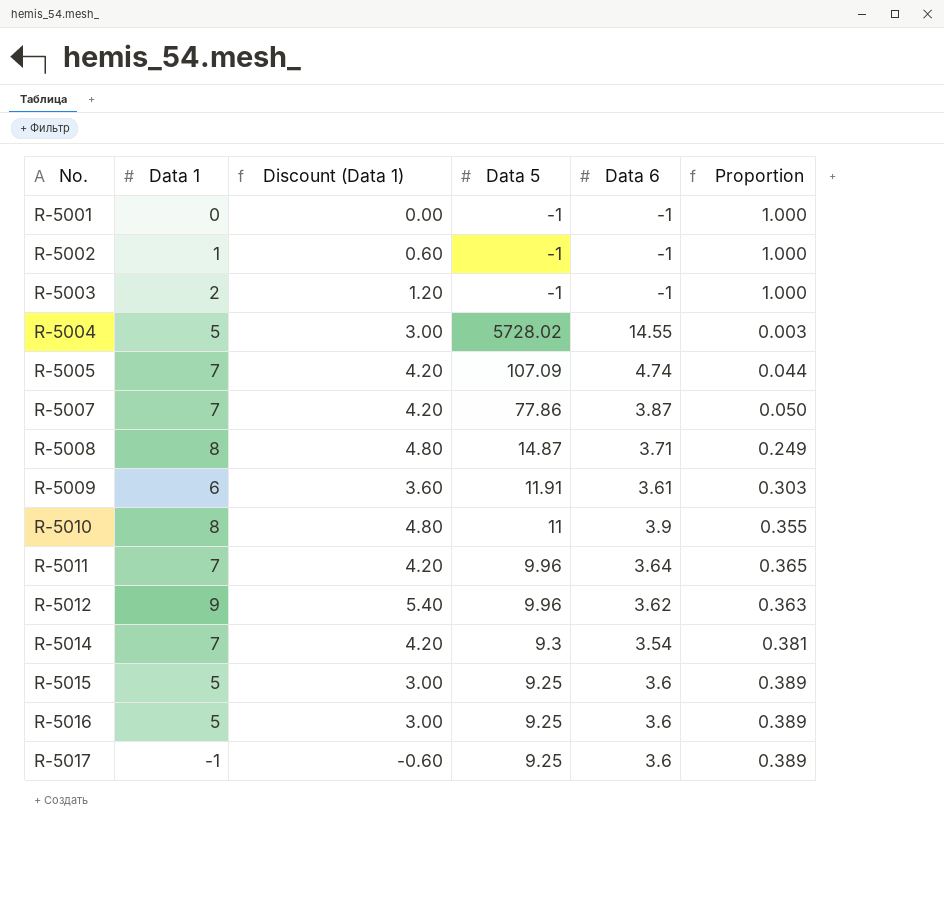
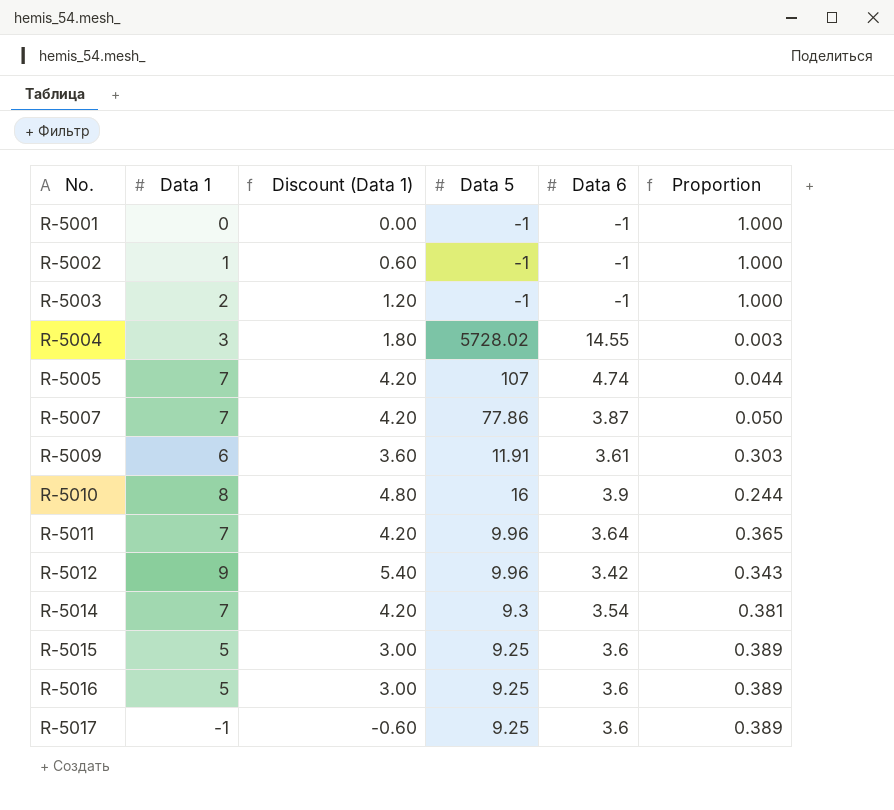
row R-5008: 8 | 4.80 | 14.87 | 3.71 | 0.249 -> none
R-5004 | Data 1: 5 -> 3
R-5004 | Discount (Data 1): 3.00 -> 1.80
R-5005 | Data 5: 107.09 -> 107
R-5010 | Data 5: 11 -> 16
R-5010 | Proportion: 0.355 -> 0.244
R-5012 | Data 6: 3.62 -> 3.42
R-5012 | Proportion: 0.363 -> 0.343

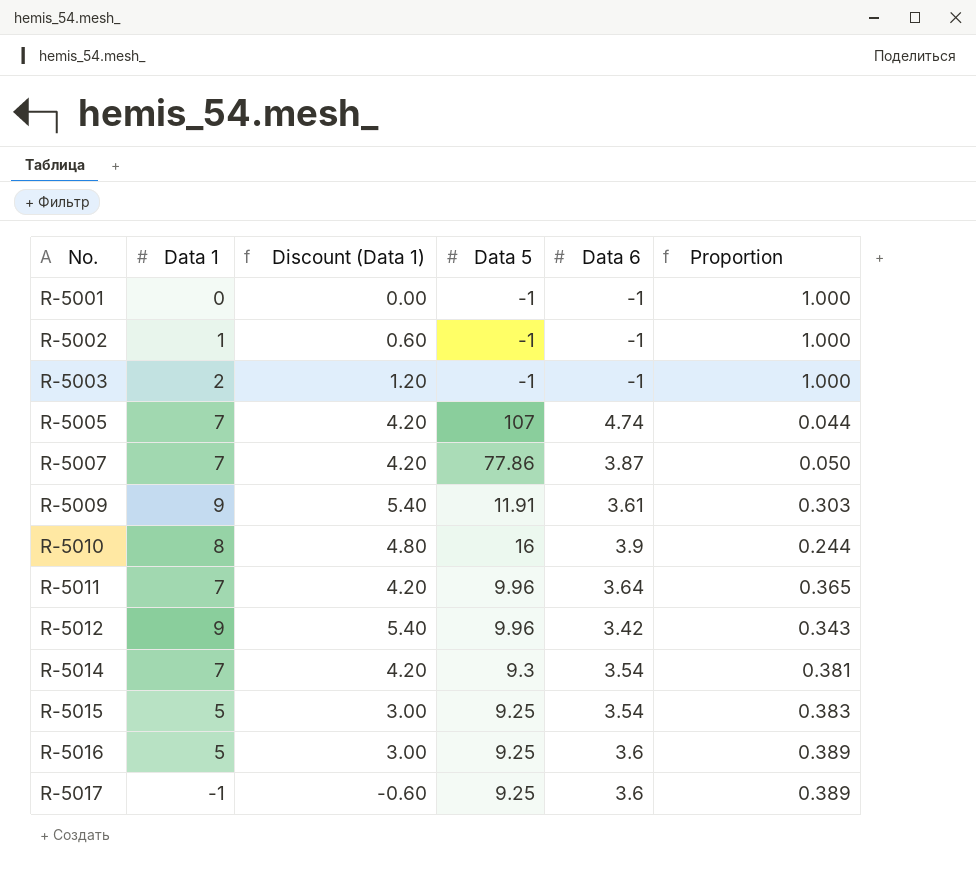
row R-5004: 3 | 1.80 | 5728.02 | 14.55 | 0.003 -> none
R-5009 | Data 1: 6 -> 9
R-5009 | Discount (Data 1): 3.60 -> 5.40
R-5015 | Data 6: 3.6 -> 3.54
R-5015 | Proportion: 0.389 -> 0.383

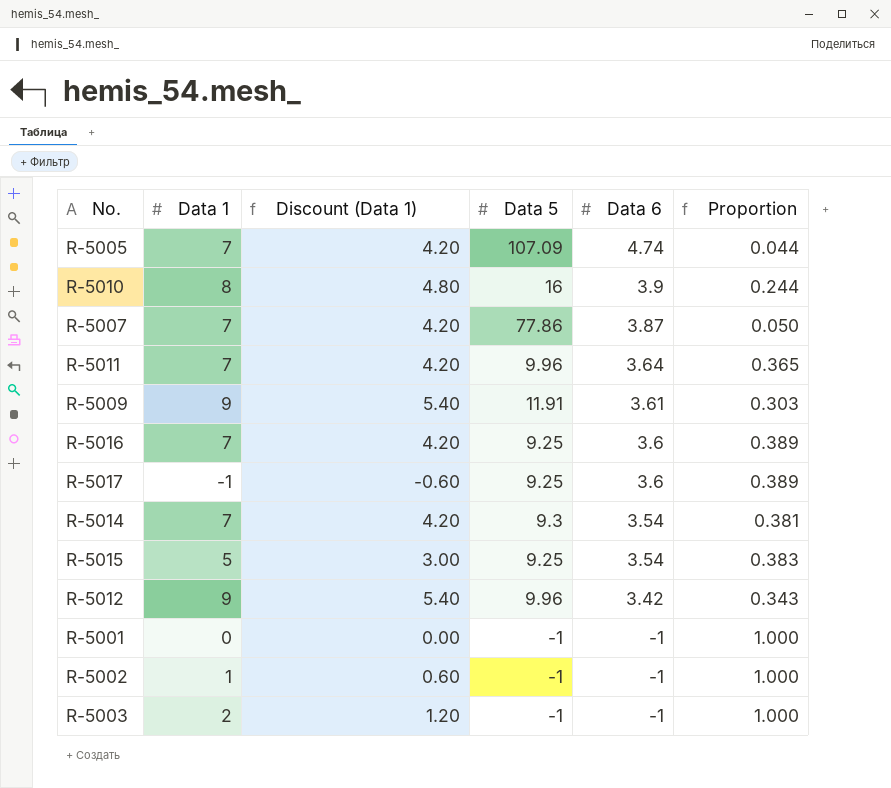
row order: No. ascending -> Data 6 descending
R-5005 | Data 5: 107 -> 107.09
R-5016 | Data 1: 5 -> 7
R-5016 | Discount (Data 1): 3.00 -> 4.20

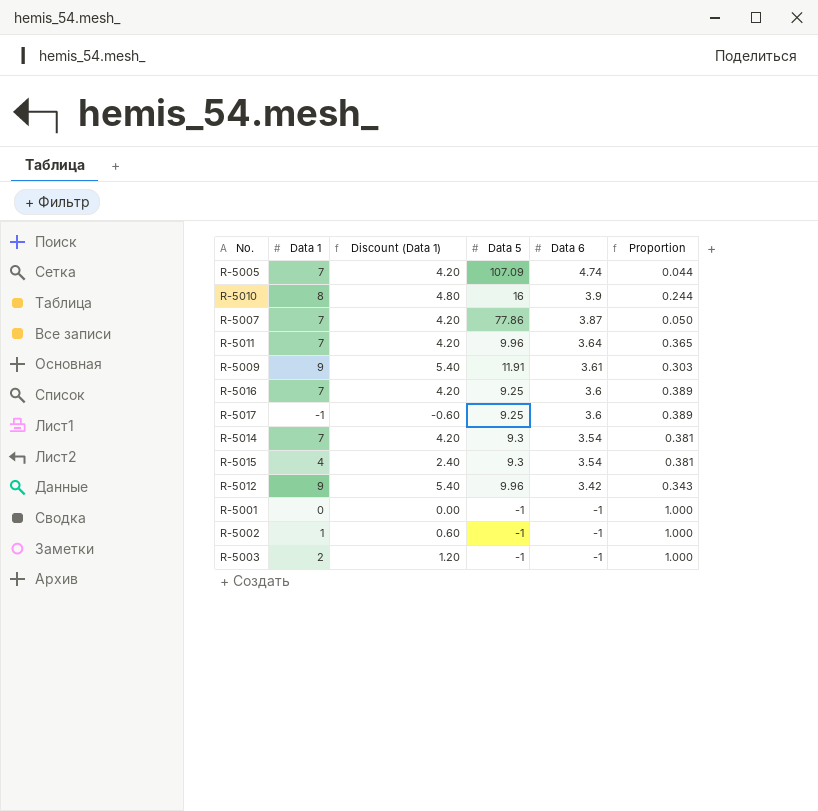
R-5015 | Data 1: 5 -> 4
R-5015 | Discount (Data 1): 3.00 -> 2.40
R-5015 | Data 5: 9.25 -> 9.3
R-5015 | Proportion: 0.383 -> 0.381

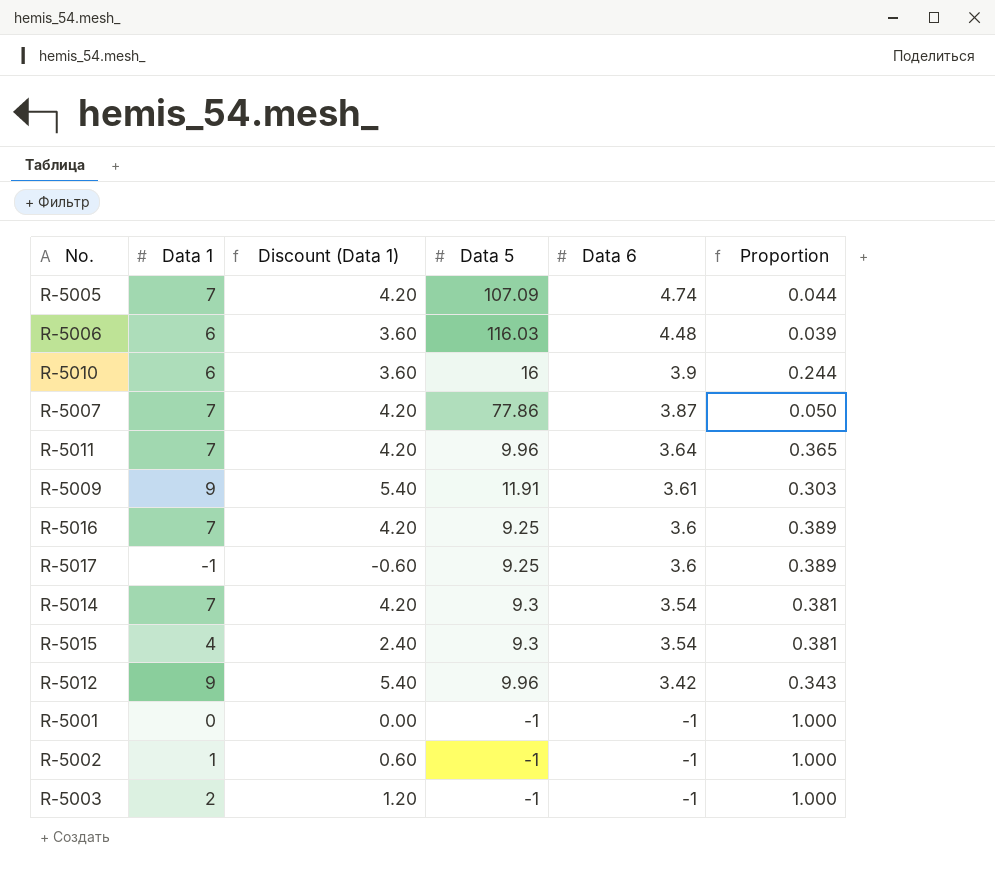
row R-5006: none -> 6 | 3.60 | 116.03 | 4.48 | 0.039
R-5010 | Data 1: 8 -> 6
R-5010 | Discount (Data 1): 4.80 -> 3.60

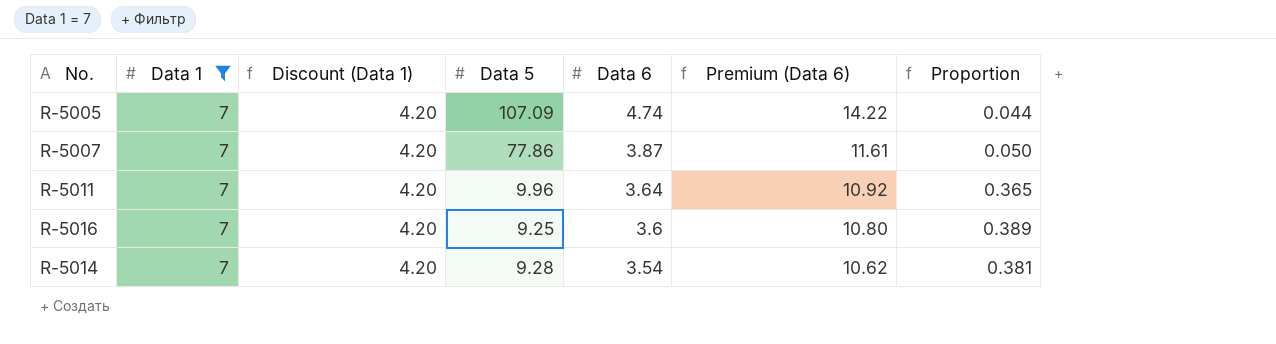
filter: none -> Data 1 = 7
column Premium (Data 6) | formula: none -> [Data 6] * 3
R-5014 | Data 5: 9.3 -> 9.28

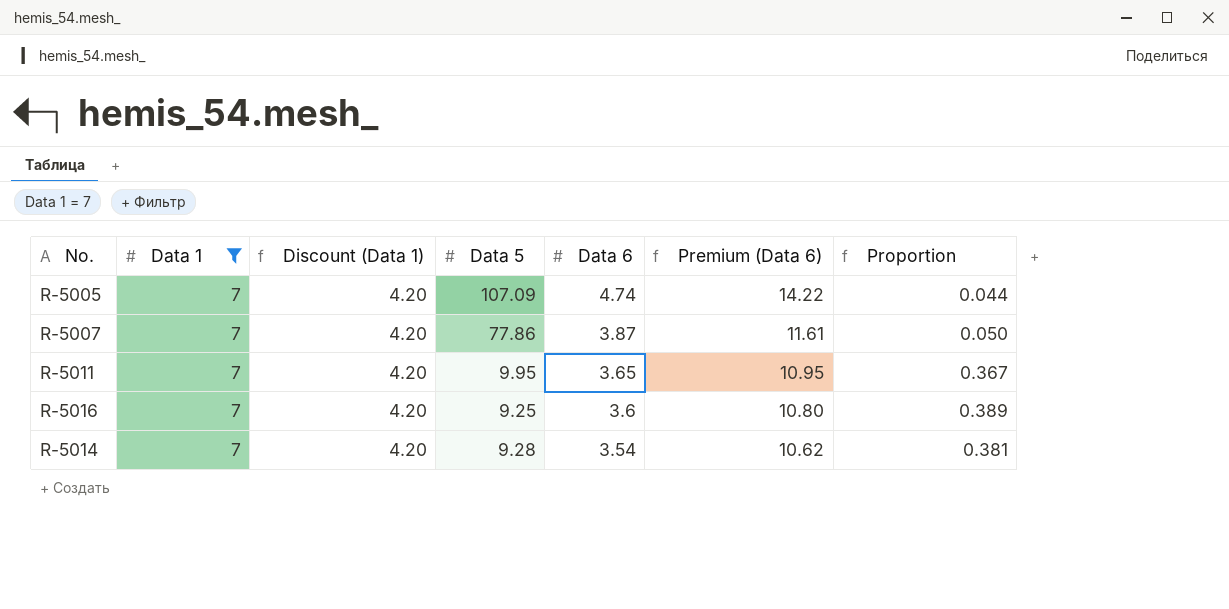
R-5011 | Data 5: 9.96 -> 9.95
R-5011 | Data 6: 3.64 -> 3.65
R-5011 | Premium (Data 6): 10.92 -> 10.95
R-5011 | Proportion: 0.365 -> 0.367

